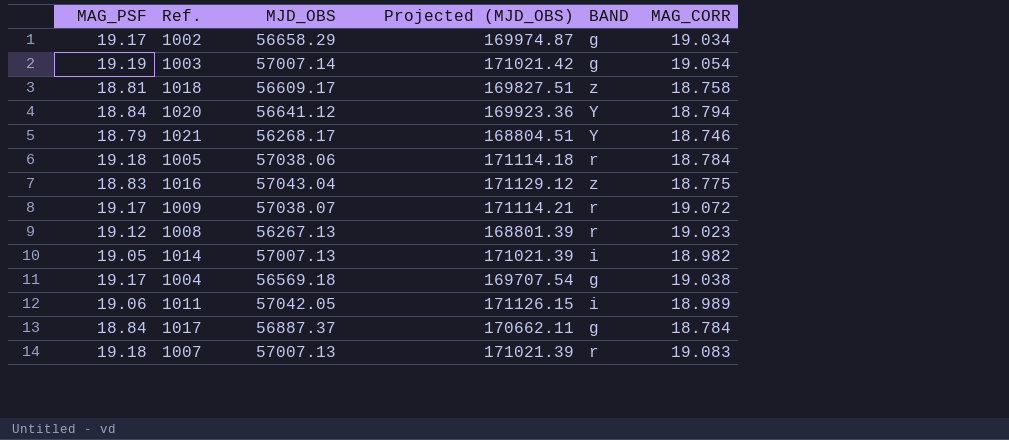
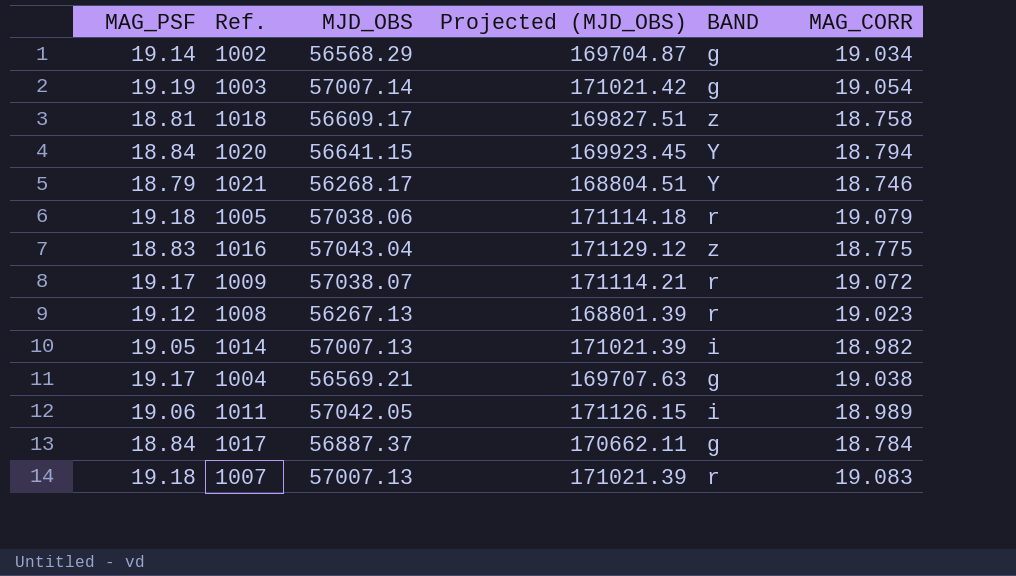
1002 | MAG_PSF: 19.17 -> 19.14
1002 | MJD_OBS: 56658.29 -> 56568.29
1002 | Projected (MJD_OBS): 169974.87 -> 169704.87
1020 | MJD_OBS: 56641.12 -> 56641.15
1020 | Projected (MJD_OBS): 169923.36 -> 169923.45
1005 | MAG_CORR: 18.784 -> 19.079
1004 | MJD_OBS: 56569.18 -> 56569.21
1004 | Projected (MJD_OBS): 169707.54 -> 169707.63

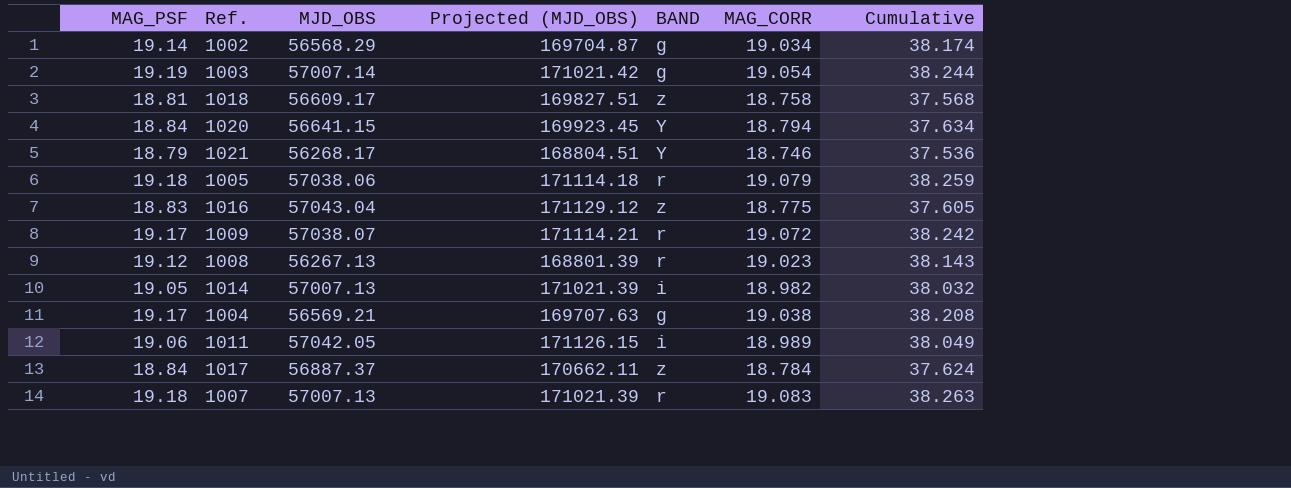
column Cumulative | formula: none -> [MAG_PSF] + [MAG_CORR]
1017 | BAND: g -> z

